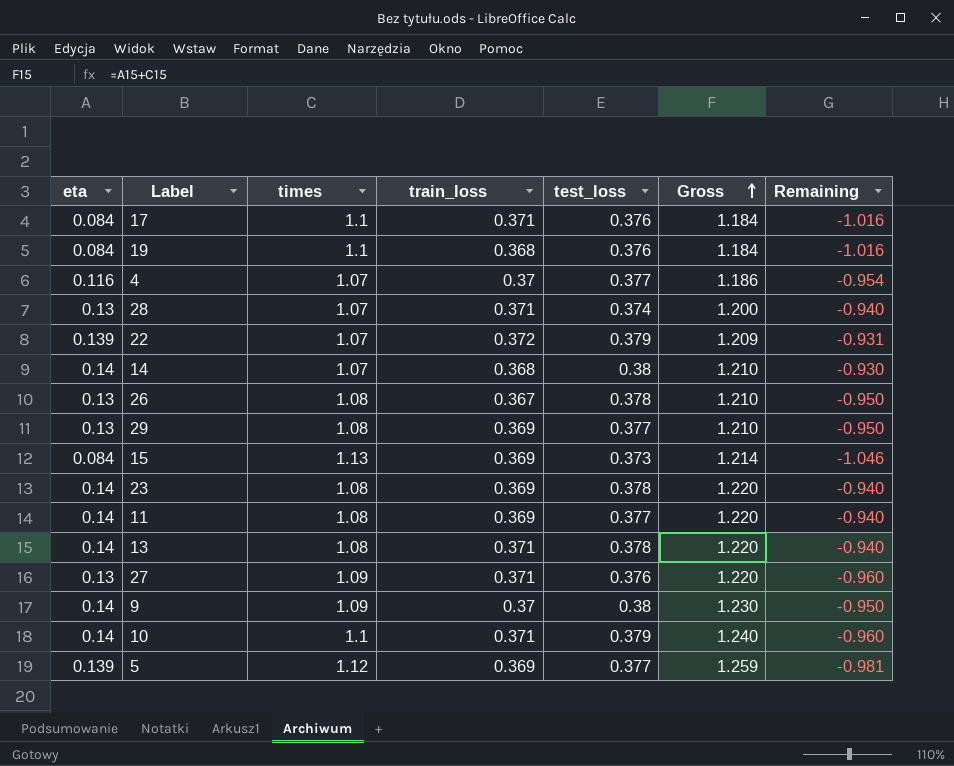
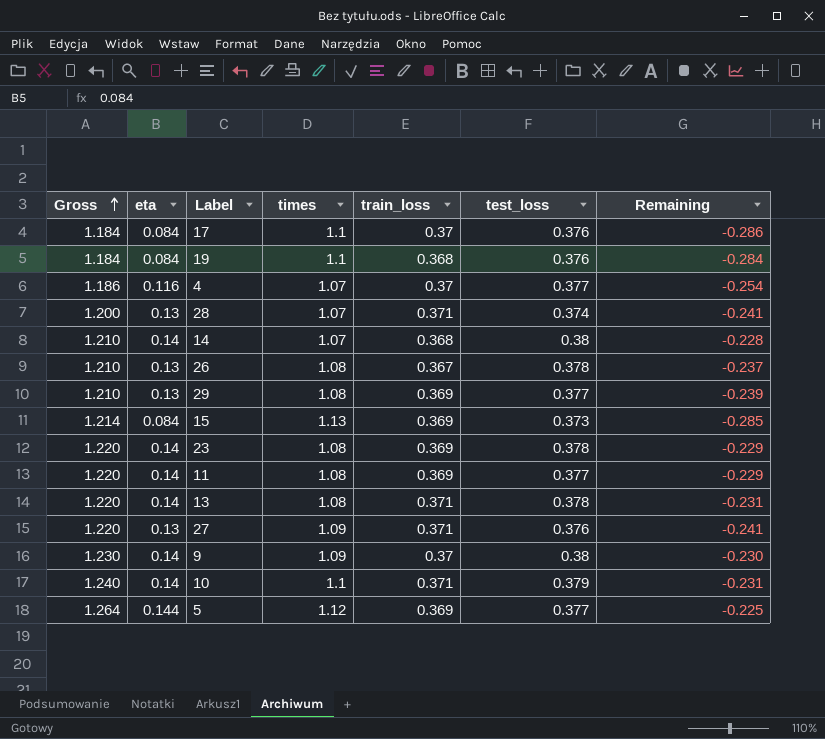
column Gross | position: 6 -> 1
column Remaining | formula: [eta] - [times] -> [eta] - [train_loss]
row 22: 0.139 | 1.07 | 0.372 | 0.379 | 1.209 | -0.931 -> none
17 | train_loss: 0.371 -> 0.37
5 | Gross: 1.259 -> 1.264
5 | eta: 0.139 -> 0.144

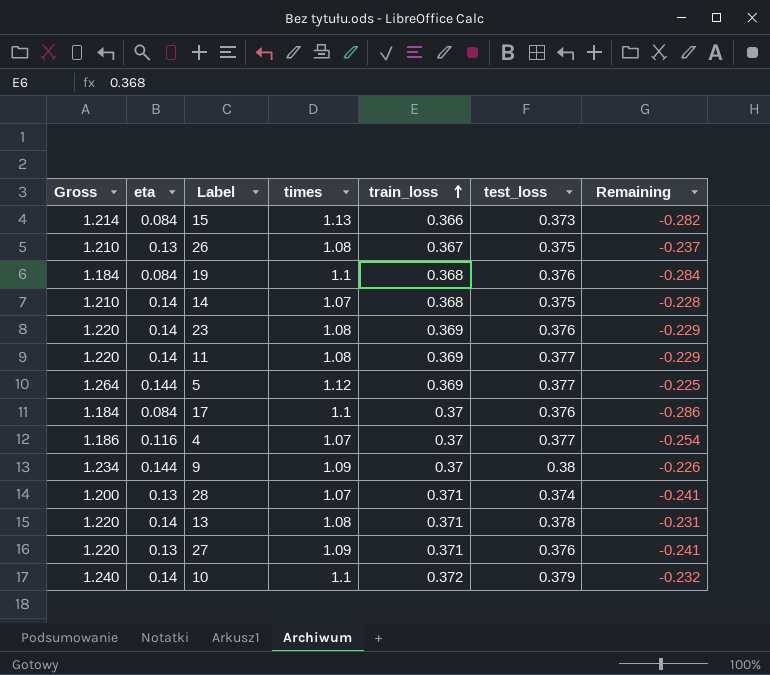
row order: Gross ascending -> train_loss ascending
row 29: 1.210 | 0.13 | 1.08 | 0.369 | 0.377 | -0.239 -> none
15 | train_loss: 0.369 -> 0.366
15 | Remaining: -0.285 -> -0.282
26 | test_loss: 0.378 -> 0.375
14 | test_loss: 0.38 -> 0.375
23 | test_loss: 0.378 -> 0.376
9 | Gross: 1.230 -> 1.234
9 | eta: 0.14 -> 0.144
9 | Remaining: -0.230 -> -0.226
10 | train_loss: 0.371 -> 0.372
10 | Remaining: -0.231 -> -0.232

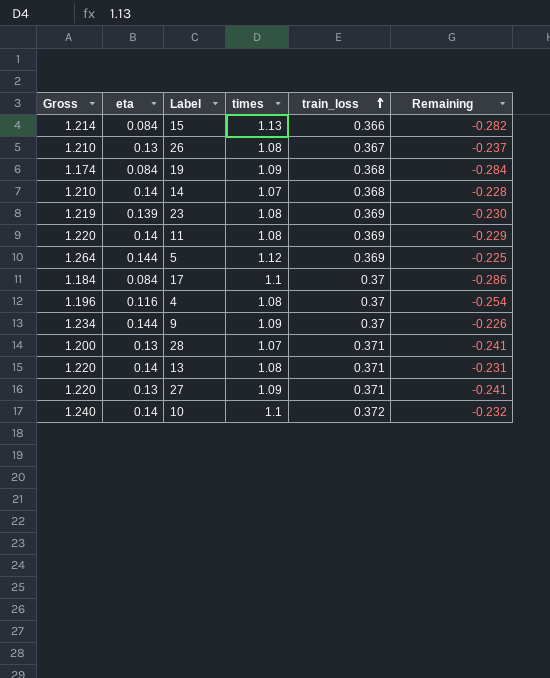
column test_loss | position: 6 -> none
19 | Gross: 1.184 -> 1.174
19 | times: 1.1 -> 1.09
23 | Gross: 1.220 -> 1.219
23 | eta: 0.14 -> 0.139
23 | Remaining: -0.229 -> -0.230
4 | Gross: 1.186 -> 1.196
4 | times: 1.07 -> 1.08

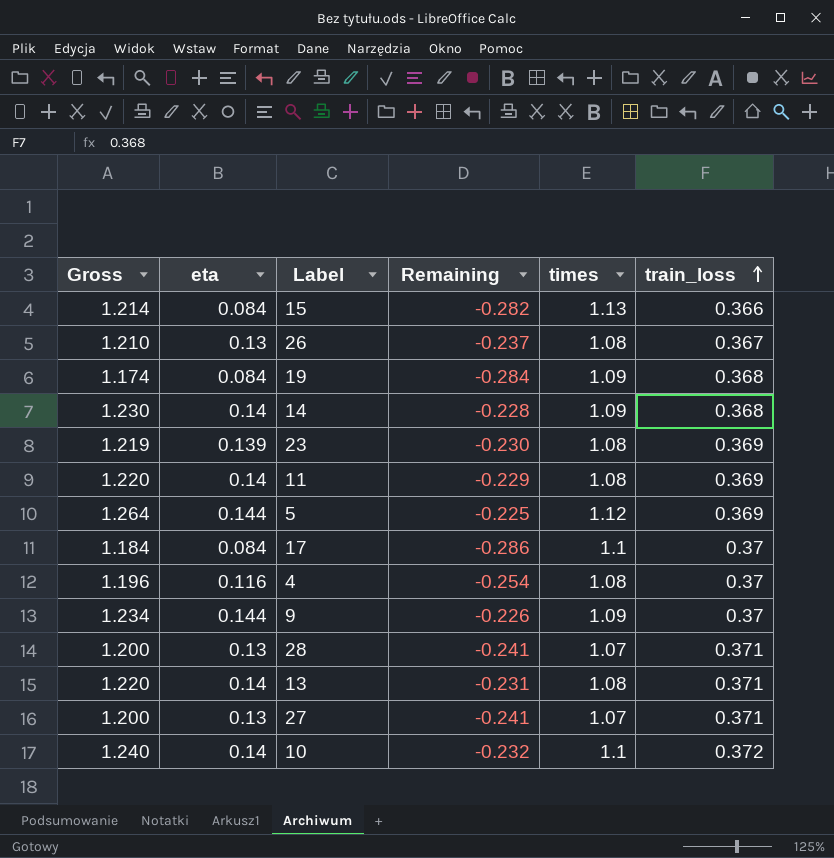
column Remaining | position: 6 -> 4
14 | Gross: 1.210 -> 1.230
14 | times: 1.07 -> 1.09
27 | Gross: 1.220 -> 1.200
27 | times: 1.09 -> 1.07

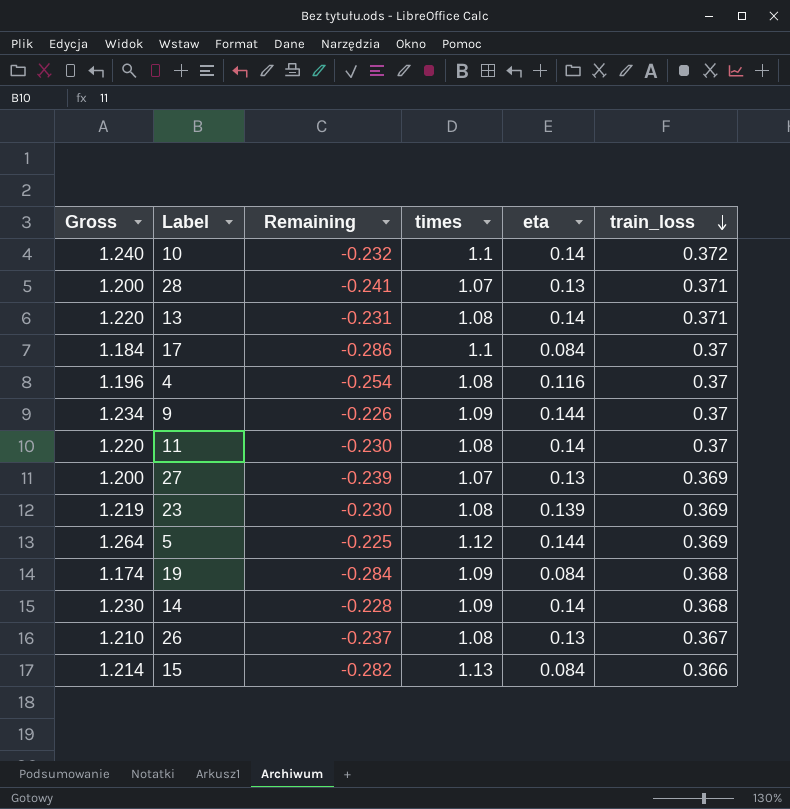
row order: train_loss ascending -> train_loss descending
column eta | position: 2 -> 5
11 | Remaining: -0.229 -> -0.230
11 | train_loss: 0.369 -> 0.37
27 | Remaining: -0.241 -> -0.239
27 | train_loss: 0.371 -> 0.369

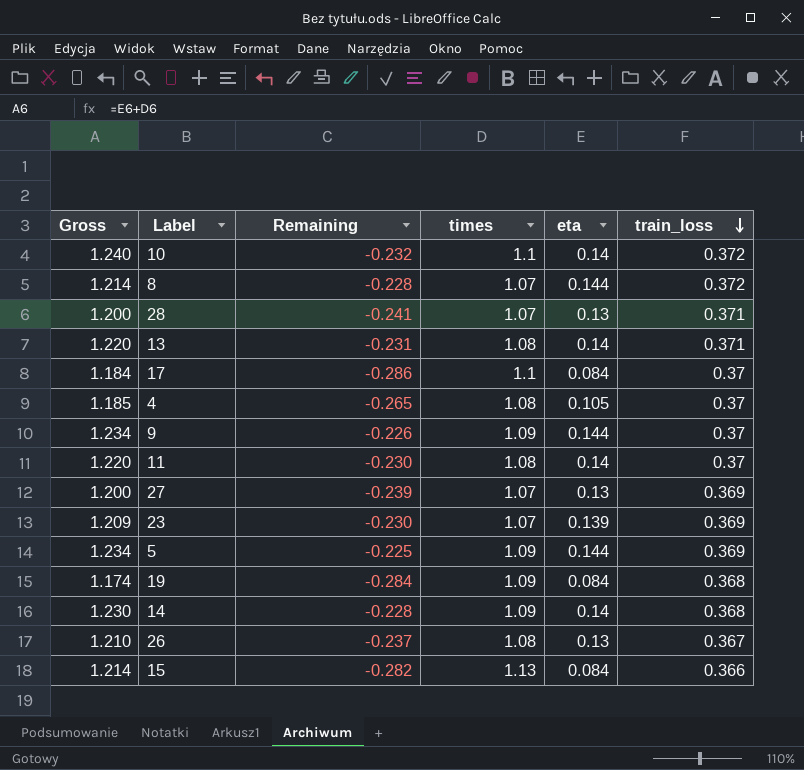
row 8: none -> 1.214 | -0.228 | 1.07 | 0.144 | 0.372
4 | Gross: 1.196 -> 1.185
4 | Remaining: -0.254 -> -0.265
4 | eta: 0.116 -> 0.105
23 | Gross: 1.219 -> 1.209
23 | times: 1.08 -> 1.07
5 | Gross: 1.264 -> 1.234
5 | times: 1.12 -> 1.09

